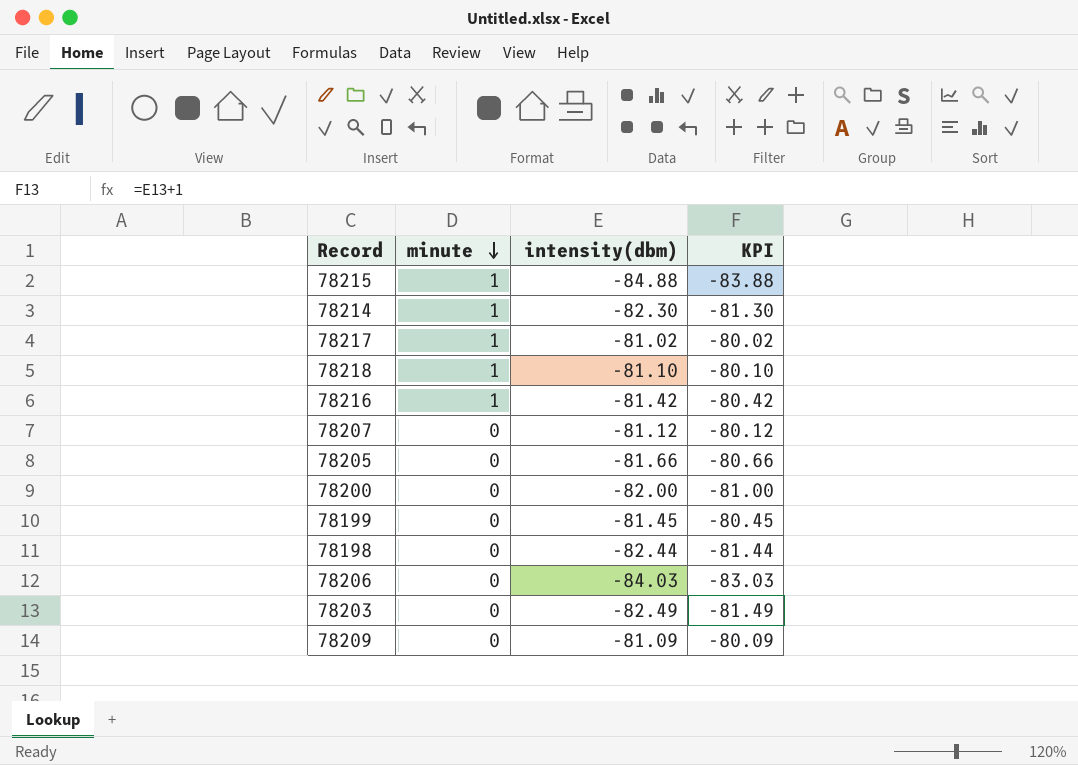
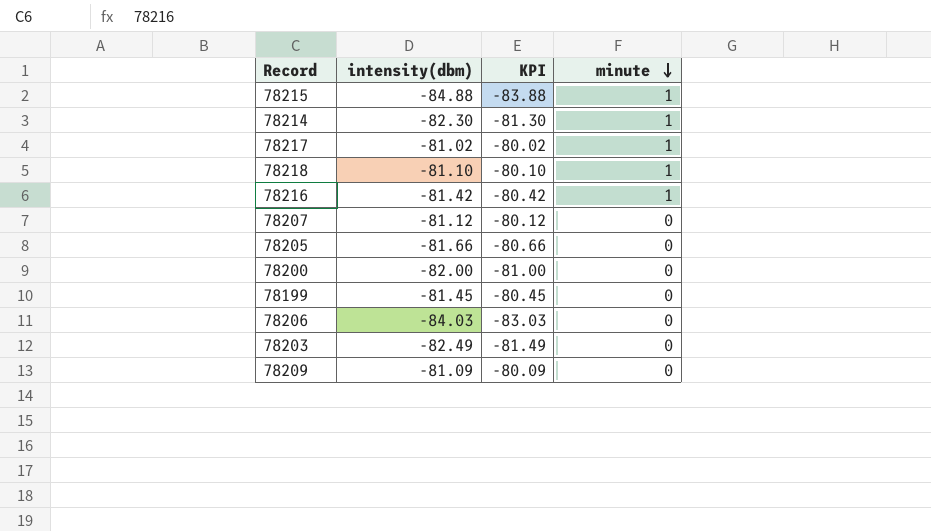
column minute | position: 2 -> 4
row 78198: 0 | -82.44 | -81.44 -> none

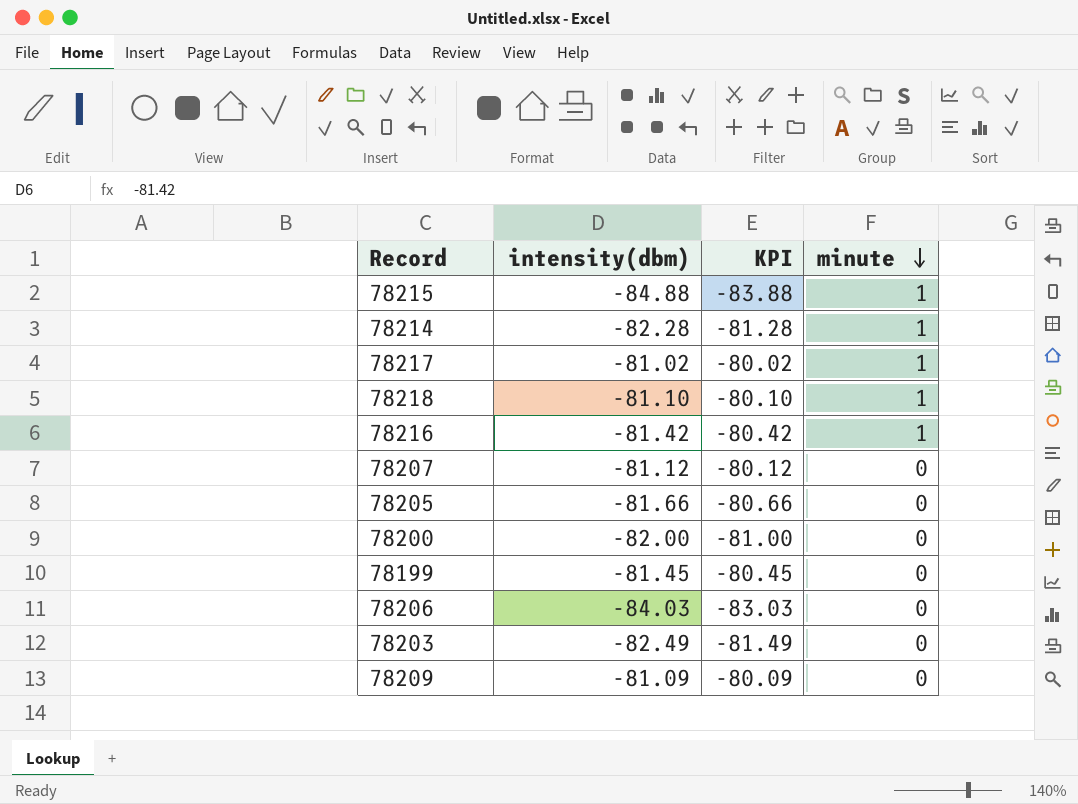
78214 | intensity(dbm): -82.30 -> -82.28
78214 | KPI: -81.30 -> -81.28

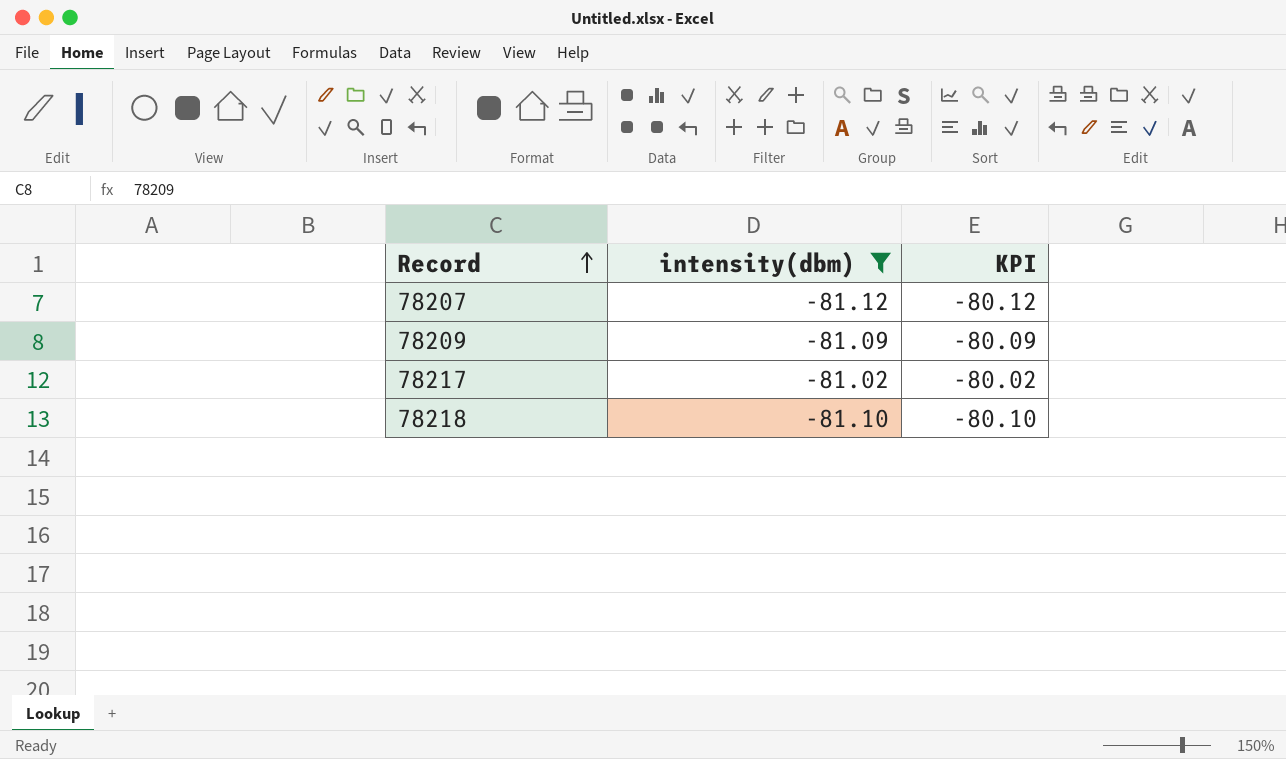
filter: none -> intensity(dbm) >= -81.12
row order: minute descending -> Record ascending
column minute | position: 4 -> none

